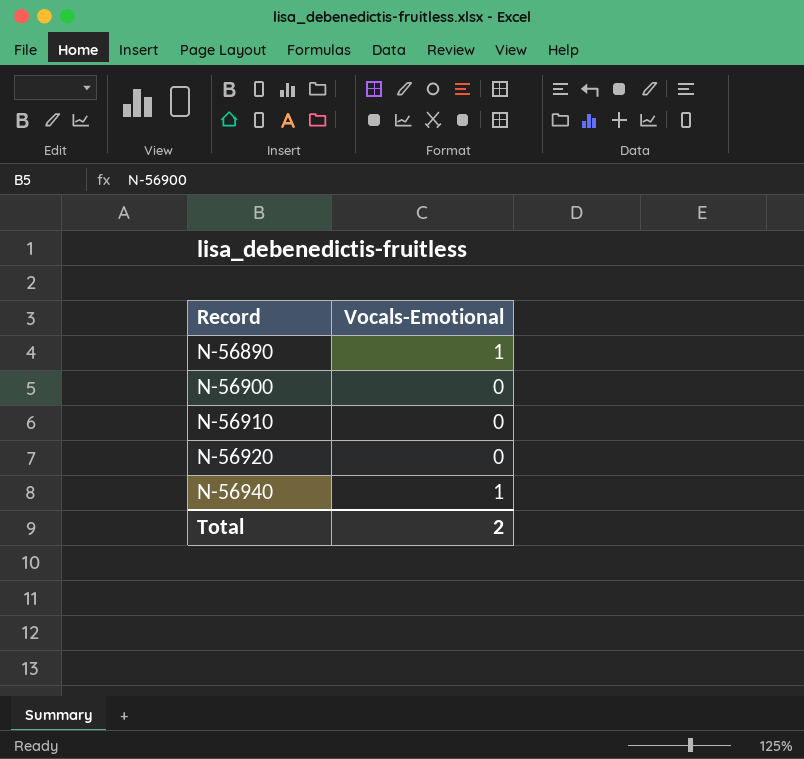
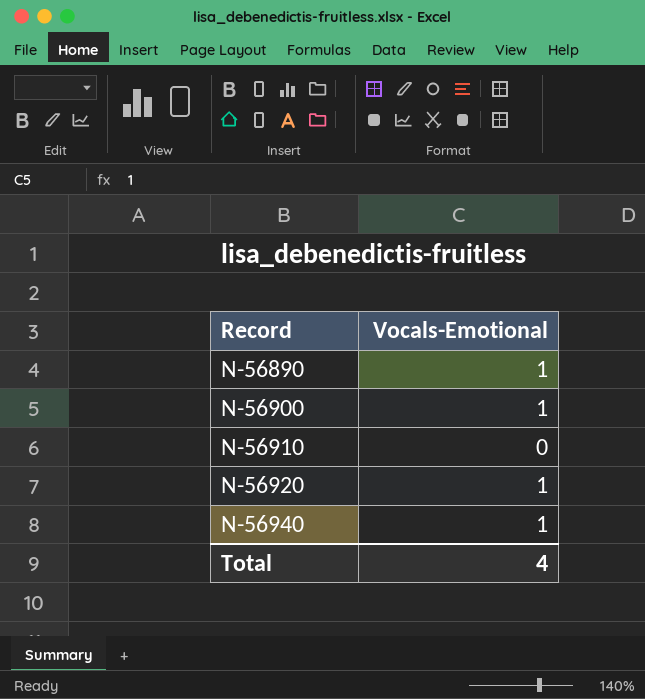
N-56900 | Vocals-Emotional: 0 -> 1
N-56920 | Vocals-Emotional: 0 -> 1
Total | Vocals-Emotional: 2 -> 4

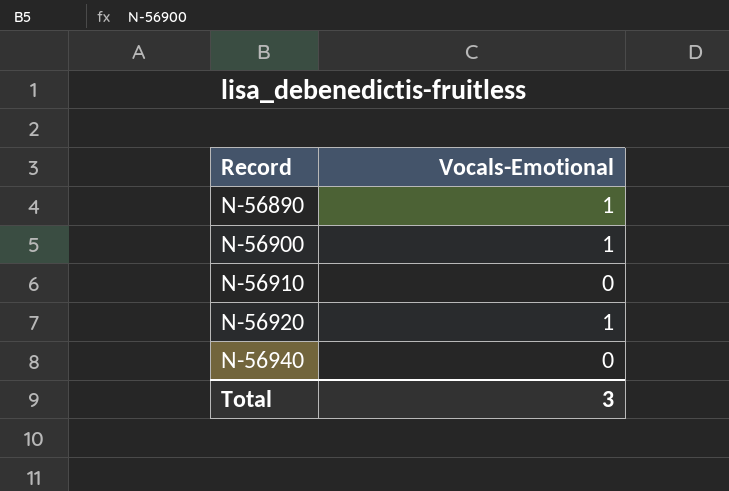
N-56940 | Vocals-Emotional: 1 -> 0
Total | Vocals-Emotional: 4 -> 3

